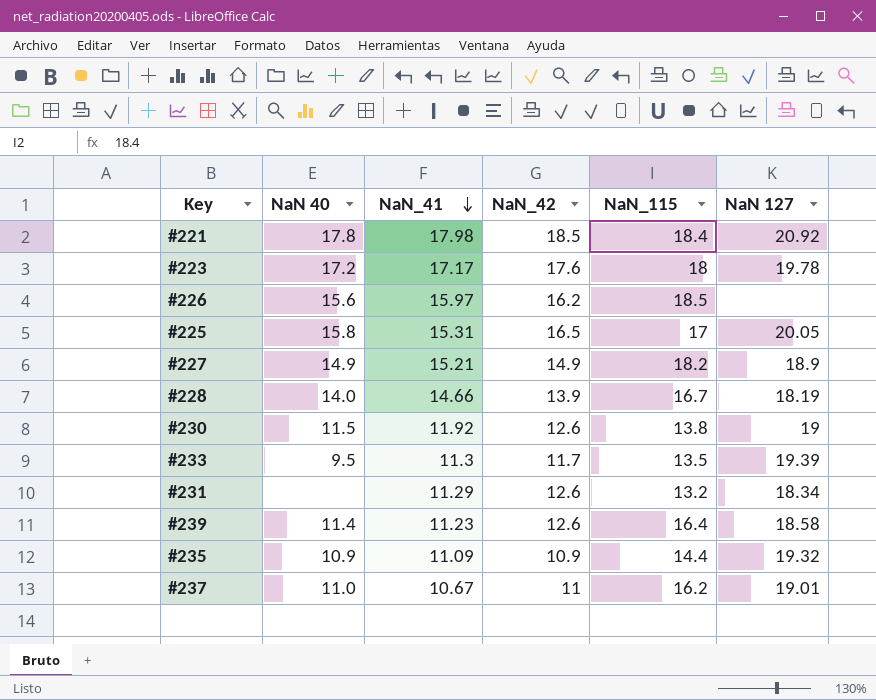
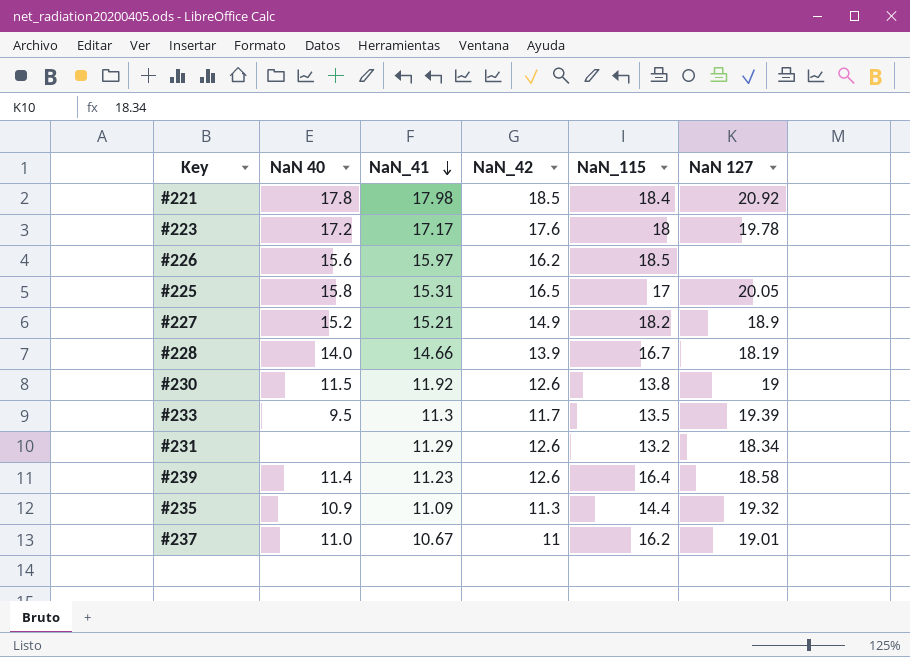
#227 | NaN 40: 14.9 -> 15.2
#235 | NaN_42: 10.9 -> 11.3

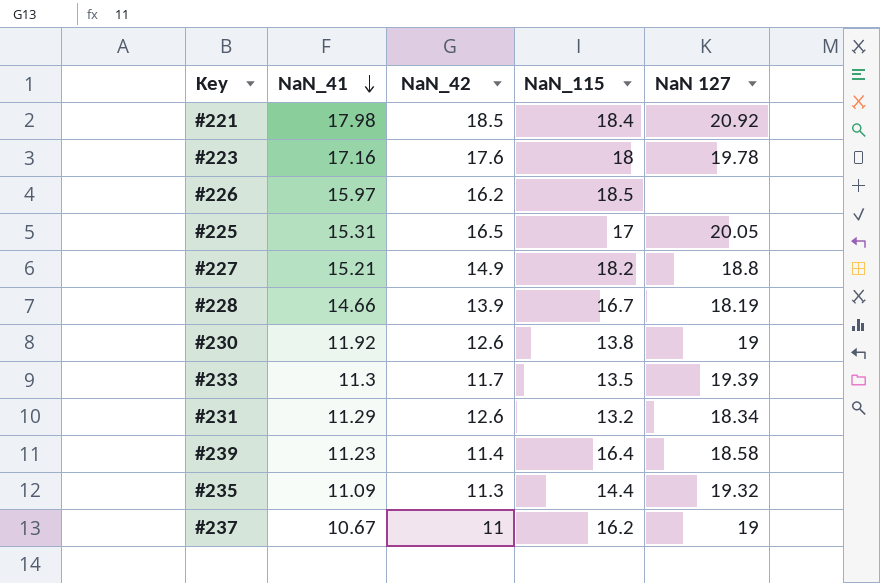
column NaN 40 | position: 2 -> none
#223 | NaN_41: 17.17 -> 17.16
#227 | NaN 127: 18.9 -> 18.8
#239 | NaN_42: 12.6 -> 11.4
#237 | NaN 127: 19.01 -> 19

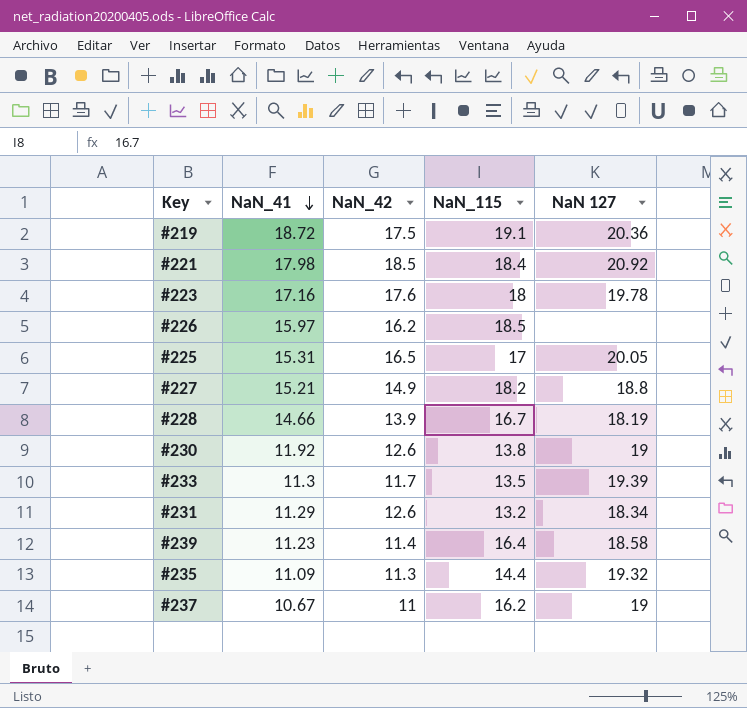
row #219: none -> 18.72 | 17.5 | 19.1 | 20.36

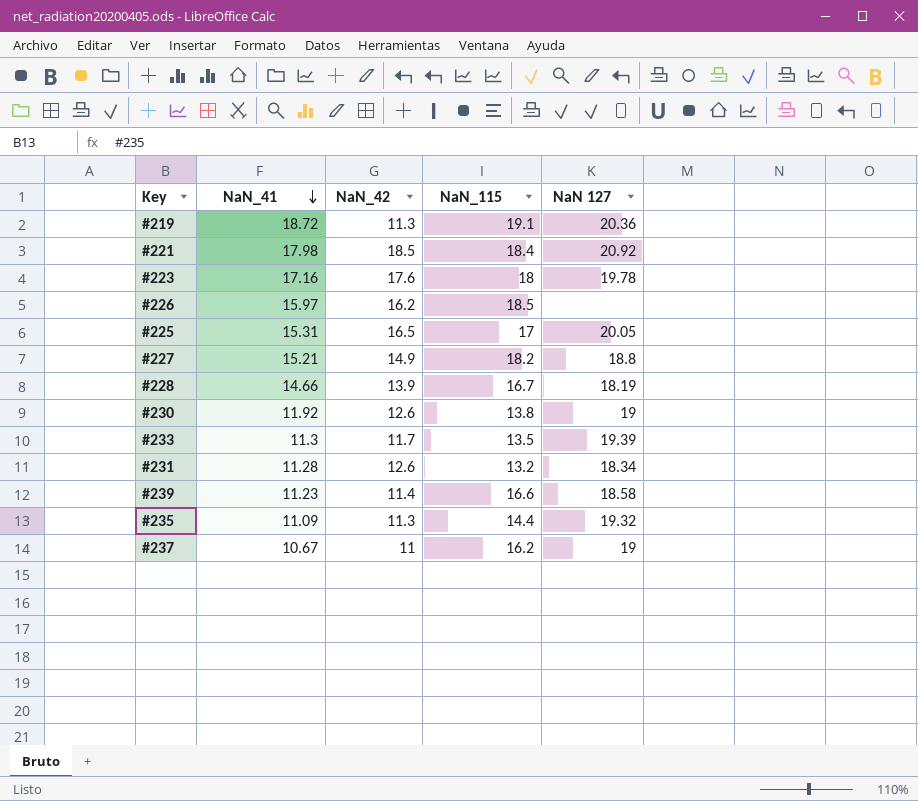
#219 | NaN_42: 17.5 -> 11.3
#231 | NaN_41: 11.29 -> 11.28
#239 | NaN_115: 16.4 -> 16.6

